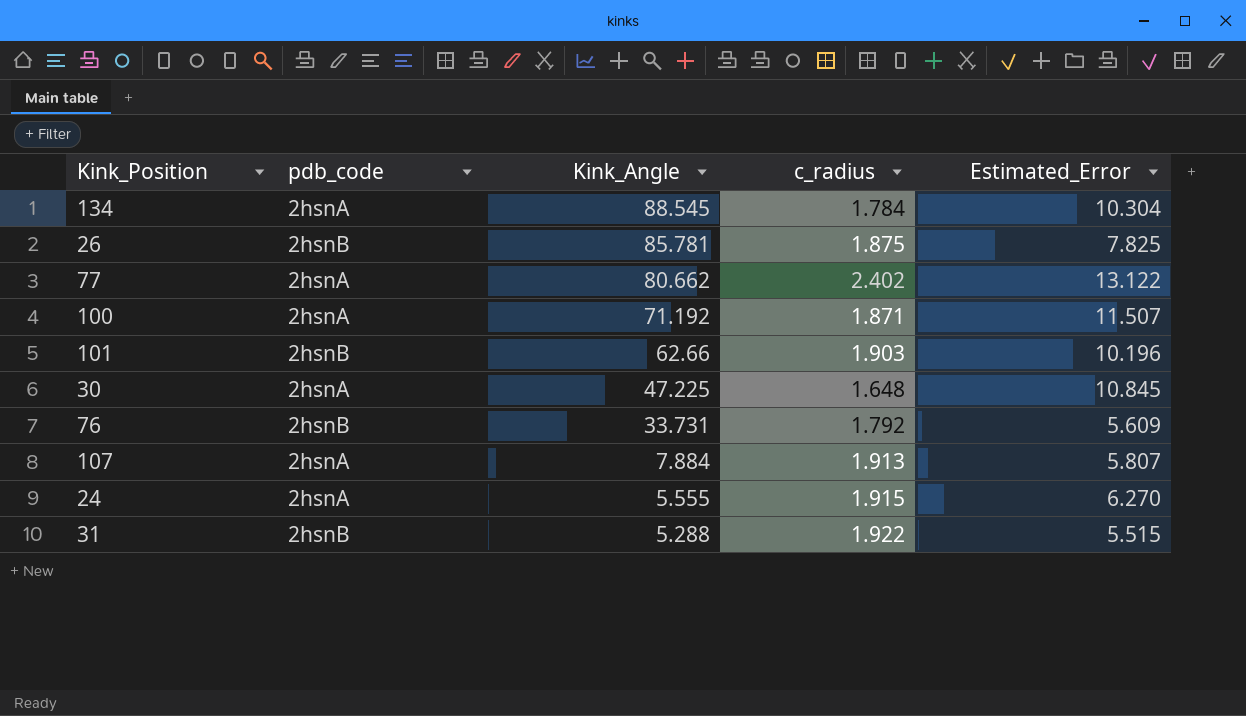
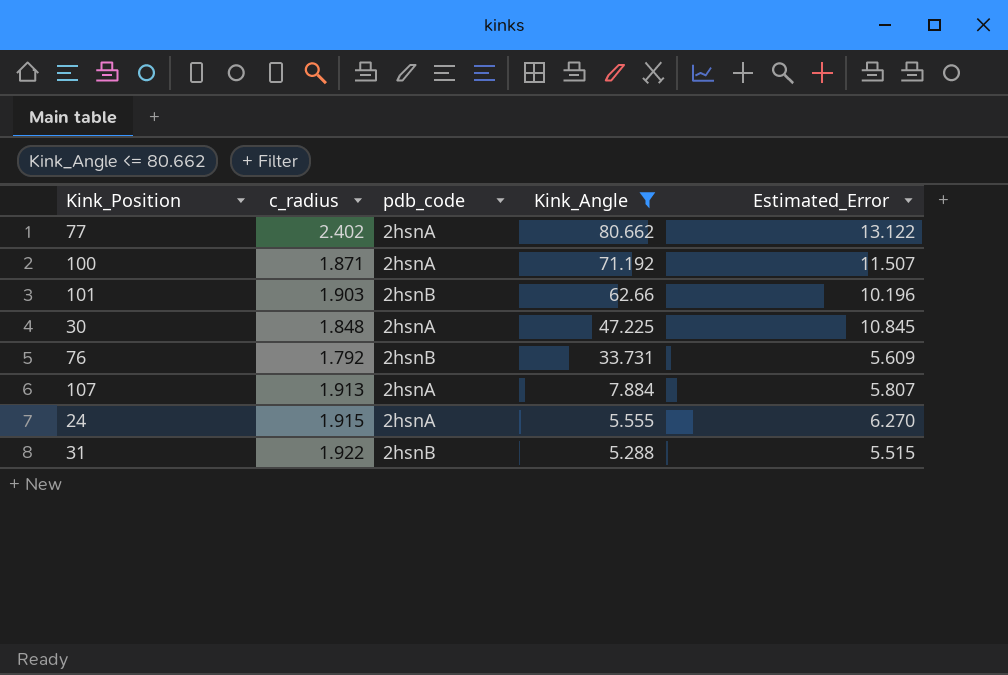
filter: none -> Kink_Angle <= 80.662
column c_radius | position: 4 -> 2
30 | c_radius: 1.648 -> 1.848

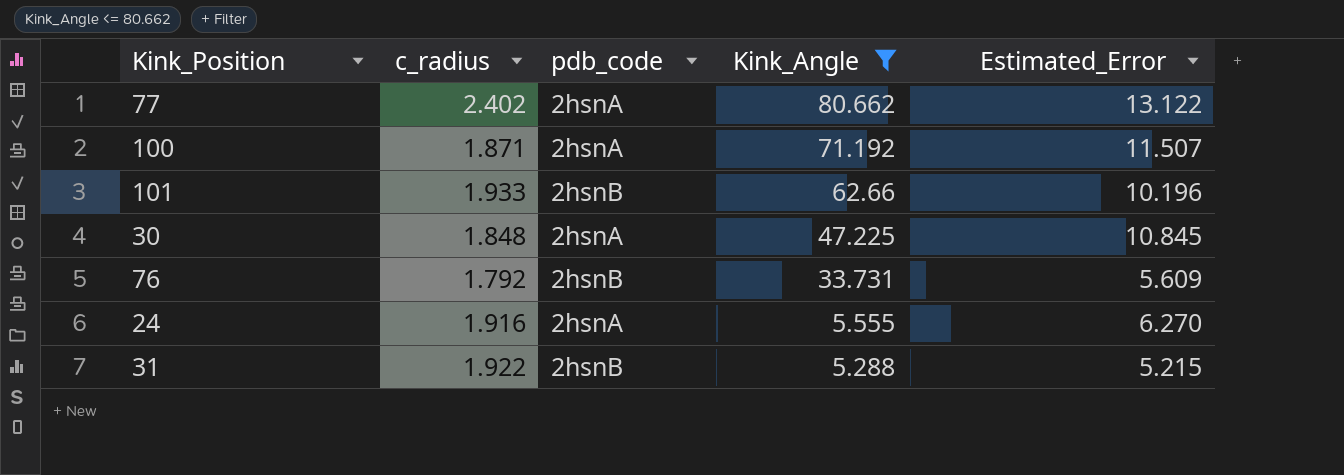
row 107: 1.913 | 2hsnA | 7.884 | 5.807 -> none
101 | c_radius: 1.903 -> 1.933
24 | c_radius: 1.915 -> 1.916
31 | Estimated_Error: 5.515 -> 5.215

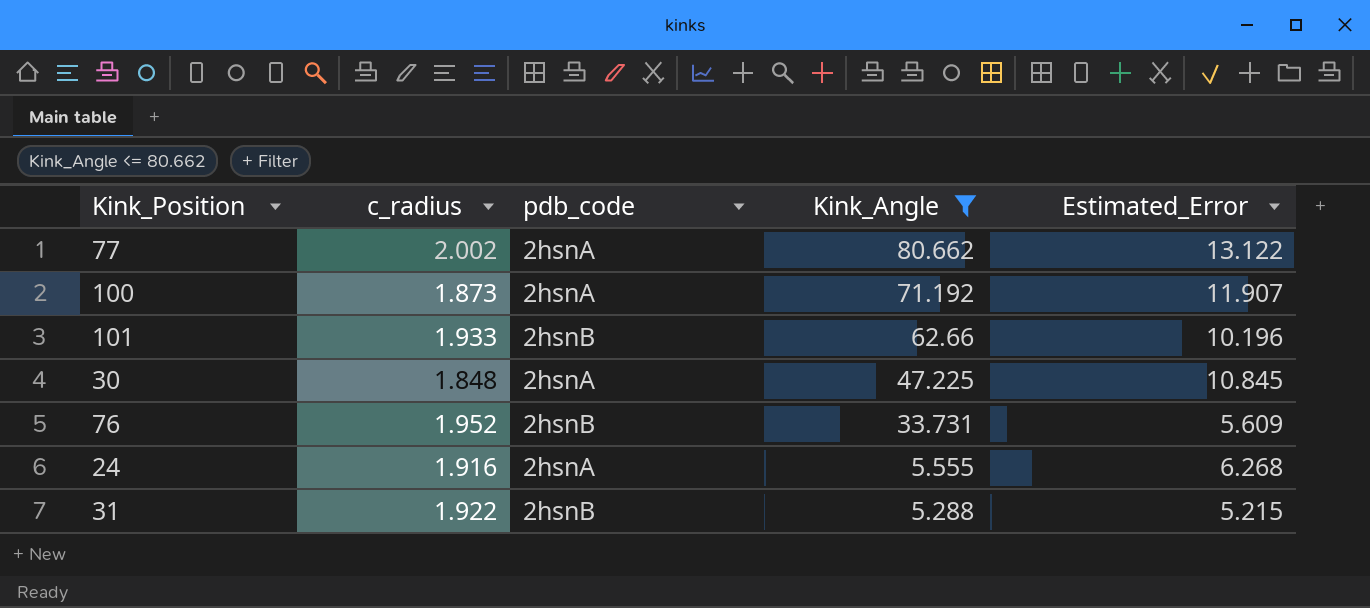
77 | c_radius: 2.402 -> 2.002
100 | c_radius: 1.871 -> 1.873
100 | Estimated_Error: 11.507 -> 11.907
76 | c_radius: 1.792 -> 1.952
24 | Estimated_Error: 6.270 -> 6.268

